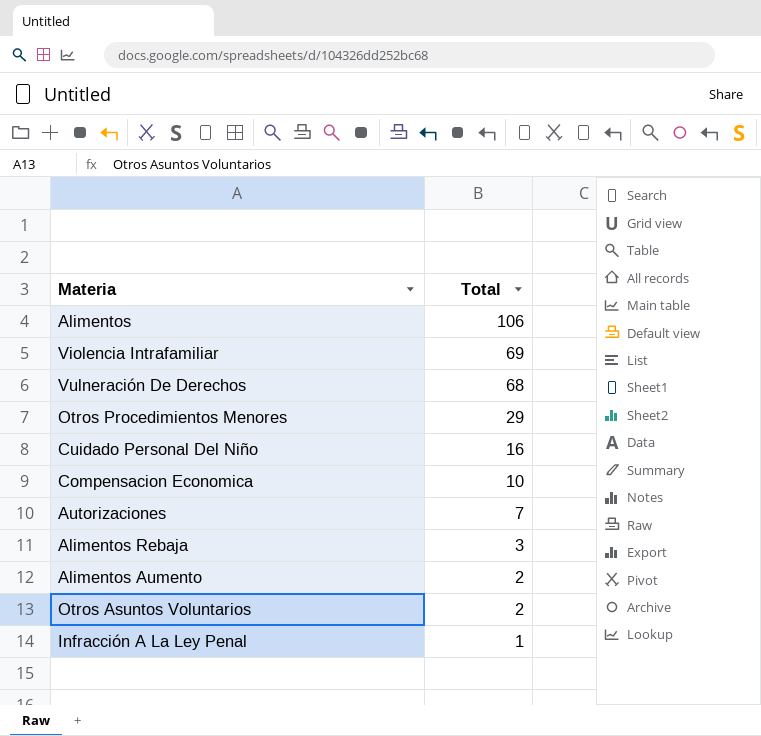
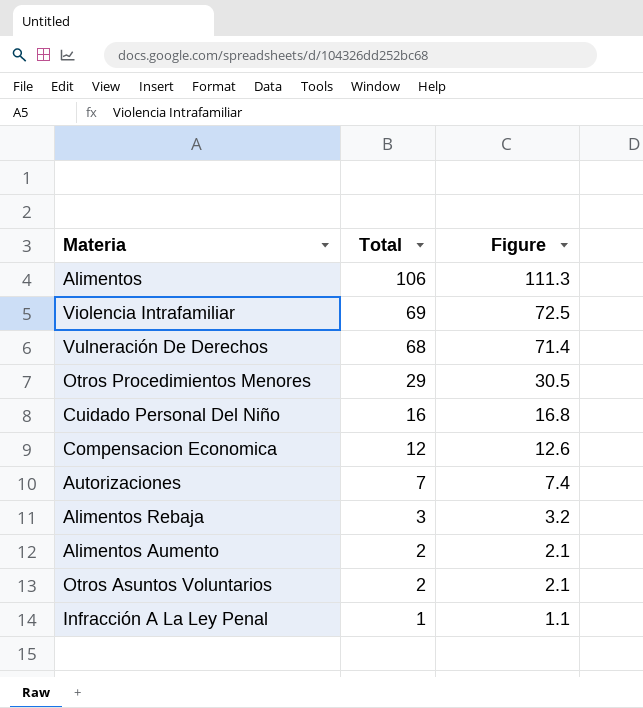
column Figure | formula: none -> [Total] * 1.05
Compensacion Economica | Total: 10 -> 12

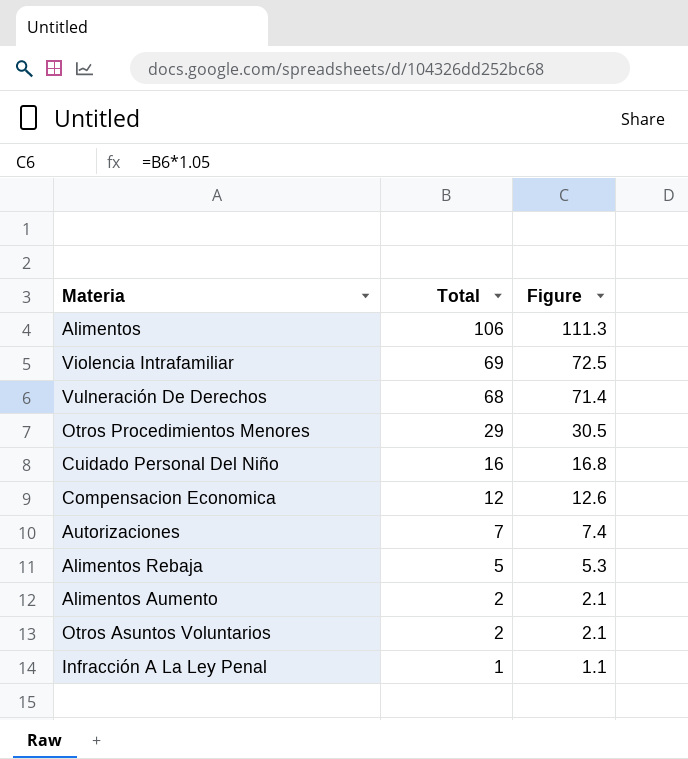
Alimentos Rebaja | Total: 3 -> 5
Alimentos Rebaja | Figure: 3.2 -> 5.3

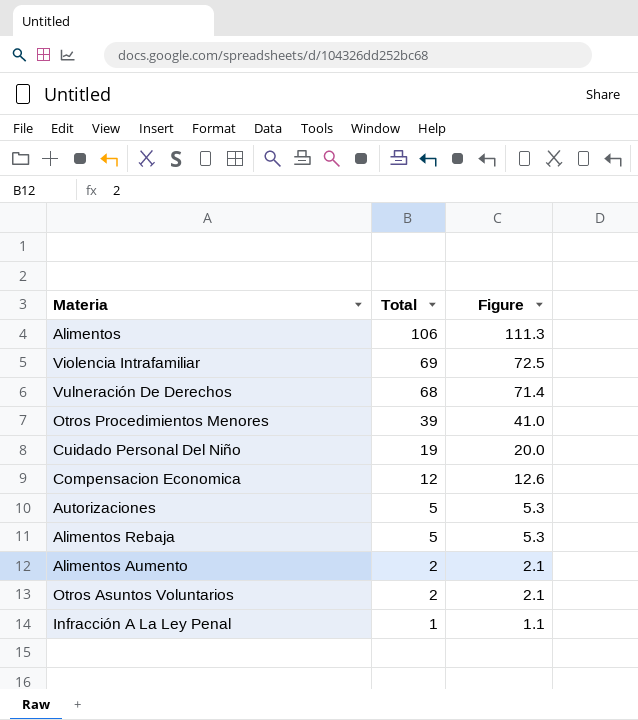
Otros Procedimientos Menores | Total: 29 -> 39
Otros Procedimientos Menores | Figure: 30.5 -> 41.0
Cuidado Personal Del Niño | Total: 16 -> 19
Cuidado Personal Del Niño | Figure: 16.8 -> 20.0
Autorizaciones | Total: 7 -> 5
Autorizaciones | Figure: 7.4 -> 5.3

